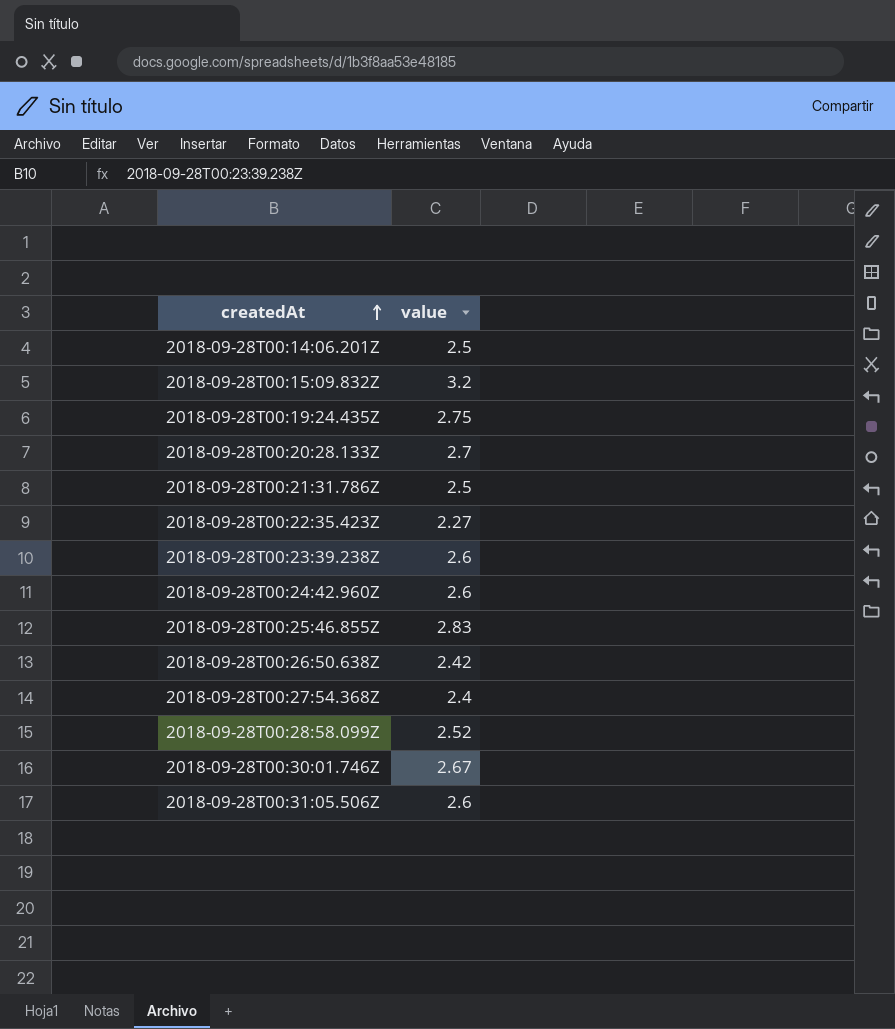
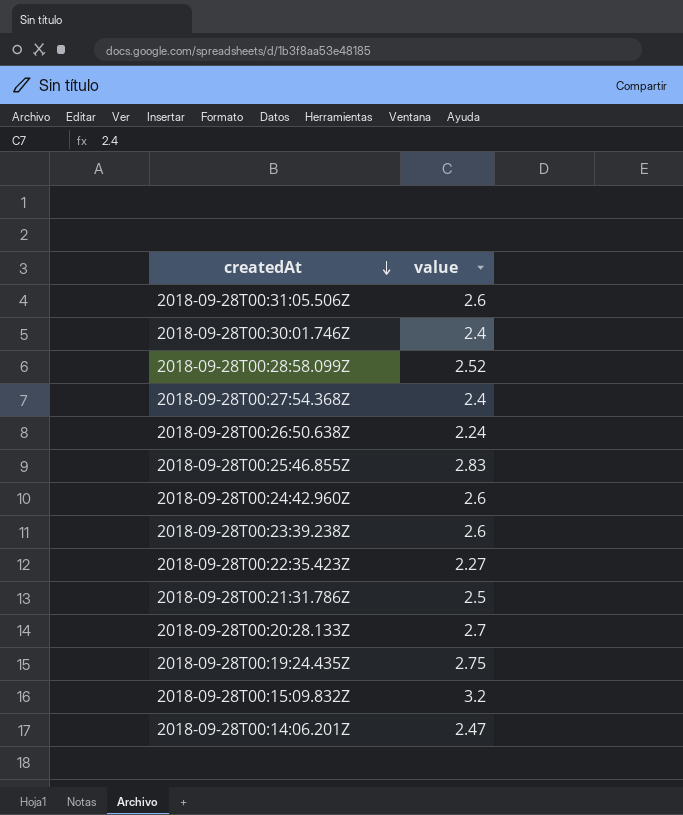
row order: createdAt ascending -> createdAt descending
2018-09-28T00:30:01.746Z | value: 2.67 -> 2.4
2018-09-28T00:26:50.638Z | value: 2.42 -> 2.24
2018-09-28T00:14:06.201Z | value: 2.5 -> 2.47

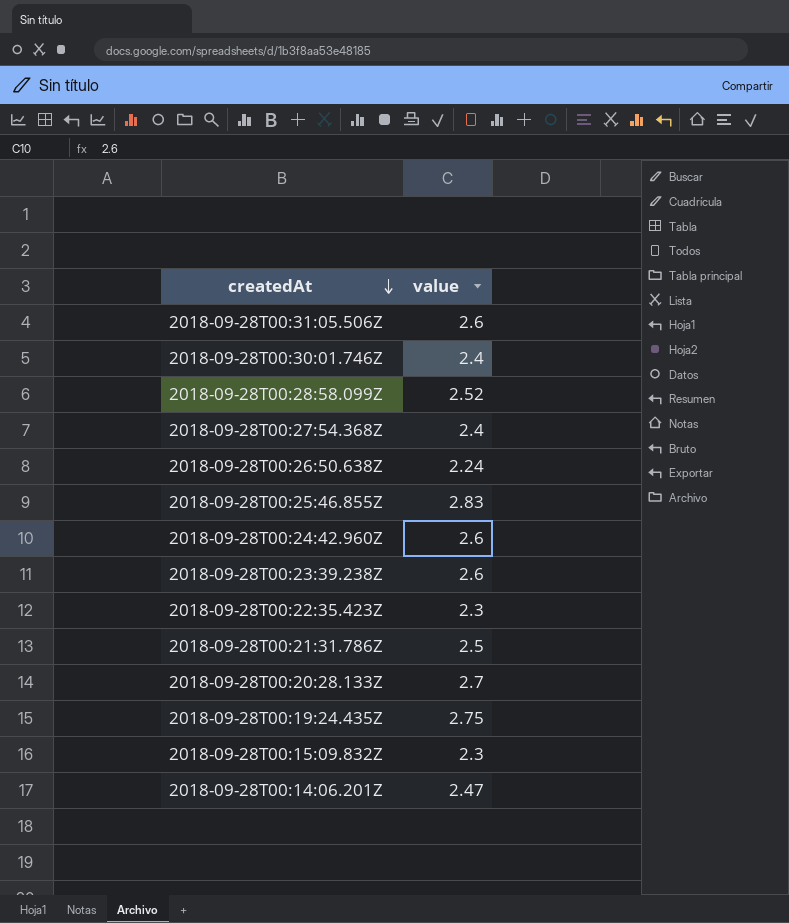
2018-09-28T00:22:35.423Z | value: 2.27 -> 2.3
2018-09-28T00:15:09.832Z | value: 3.2 -> 2.3

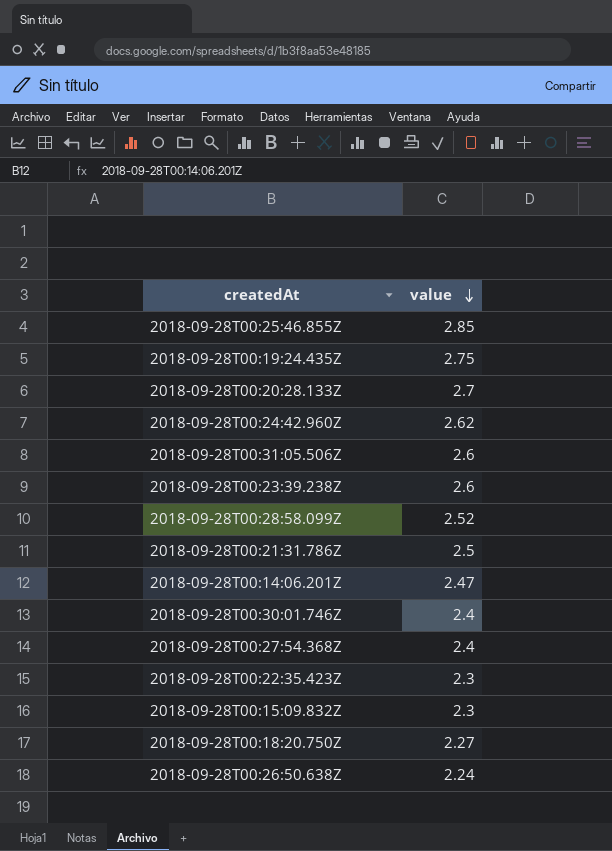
row order: createdAt descending -> value descending
2018-09-28T00:25:46.855Z | value: 2.83 -> 2.85
2018-09-28T00:24:42.960Z | value: 2.6 -> 2.62
row 2018-09-28T00:18:20.750Z: none -> 2.27

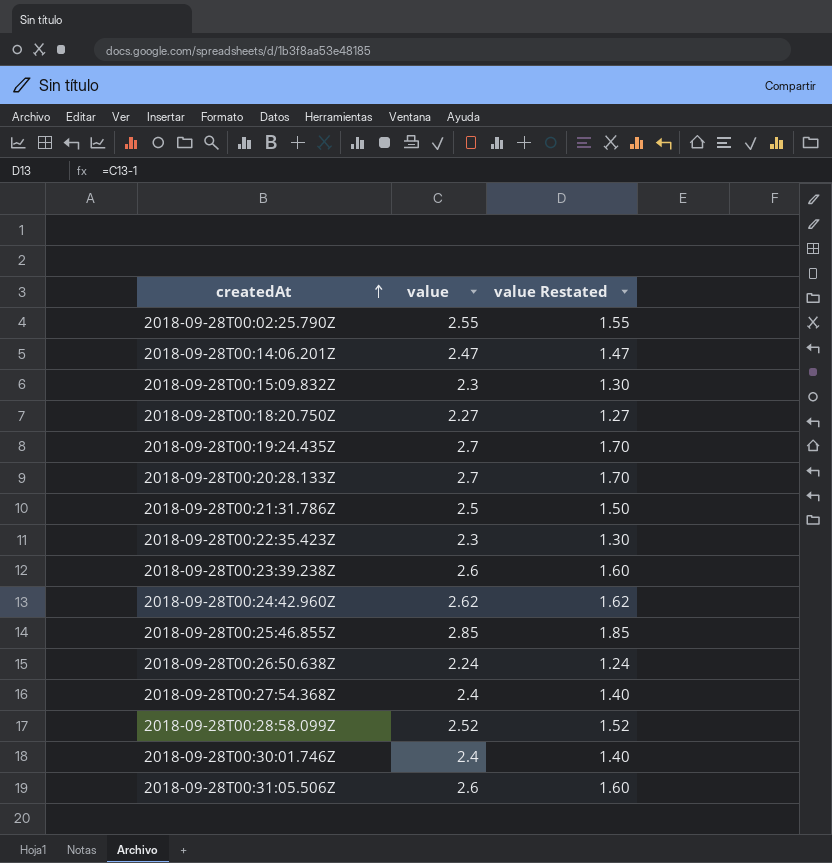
row order: value descending -> createdAt ascending
column value Restated | formula: none -> [value] - 1
row 2018-09-28T00:02:25.790Z: none -> 2.55 | 1.55
2018-09-28T00:19:24.435Z | value: 2.75 -> 2.7

